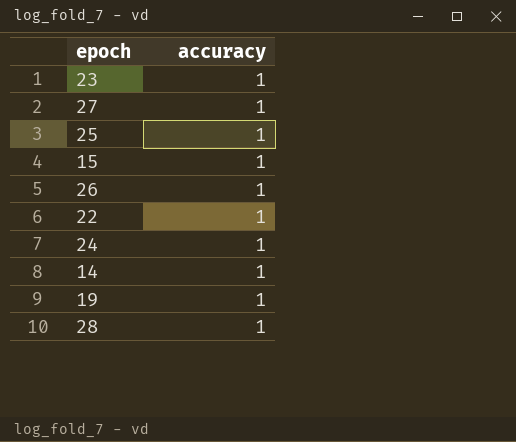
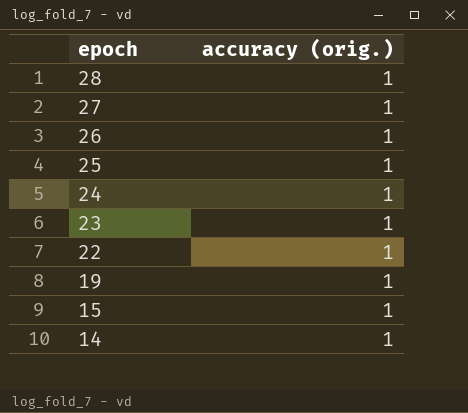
row order: none -> epoch descending
column name: accuracy -> accuracy (orig.)

